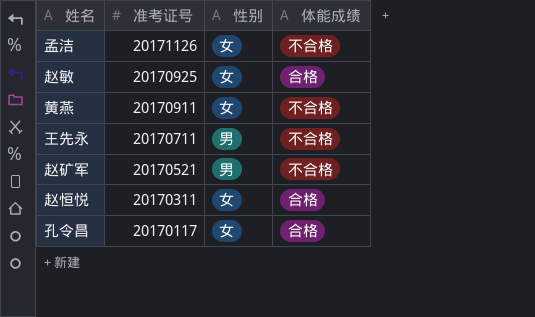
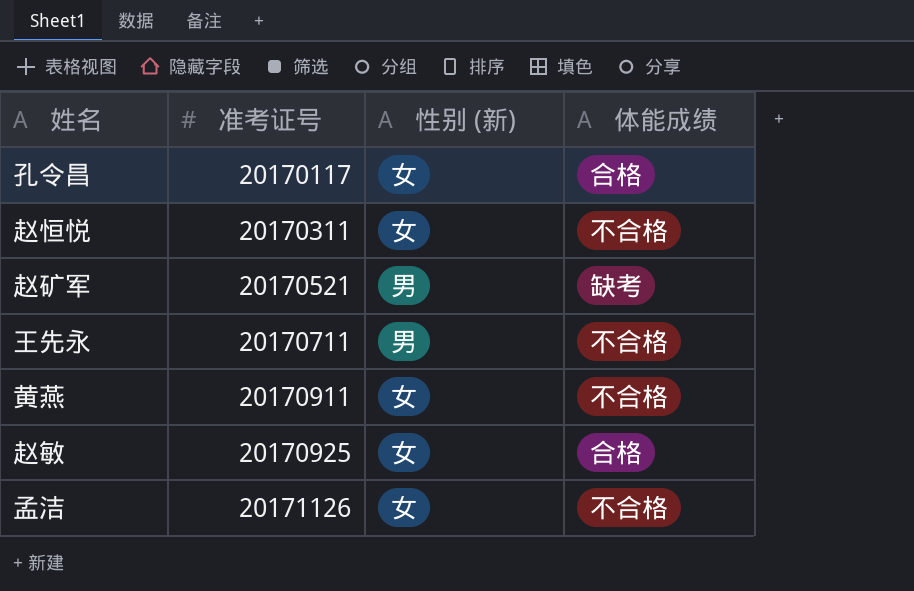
row order: 准考证号 descending -> 准考证号 ascending
column name: 性别 -> 性别 (新)
赵恒悦 | 体能成绩: 合格 -> 不合格
赵矿军 | 体能成绩: 不合格 -> 缺考

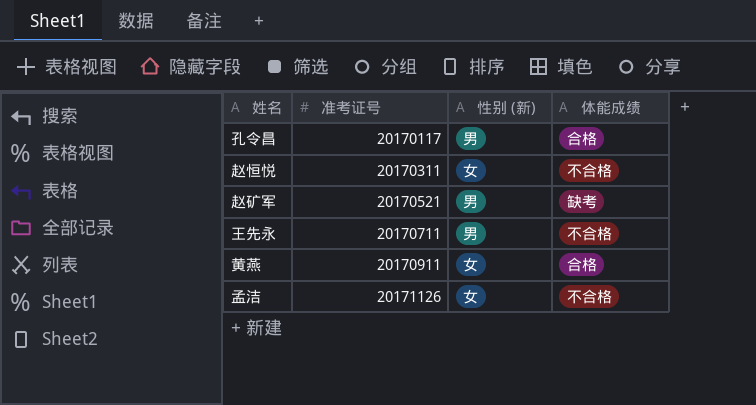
row 赵敏: 20170925 | 女 | 合格 -> none
孔令昌 | 性别 (新): 女 -> 男
黄燕 | 体能成绩: 不合格 -> 合格

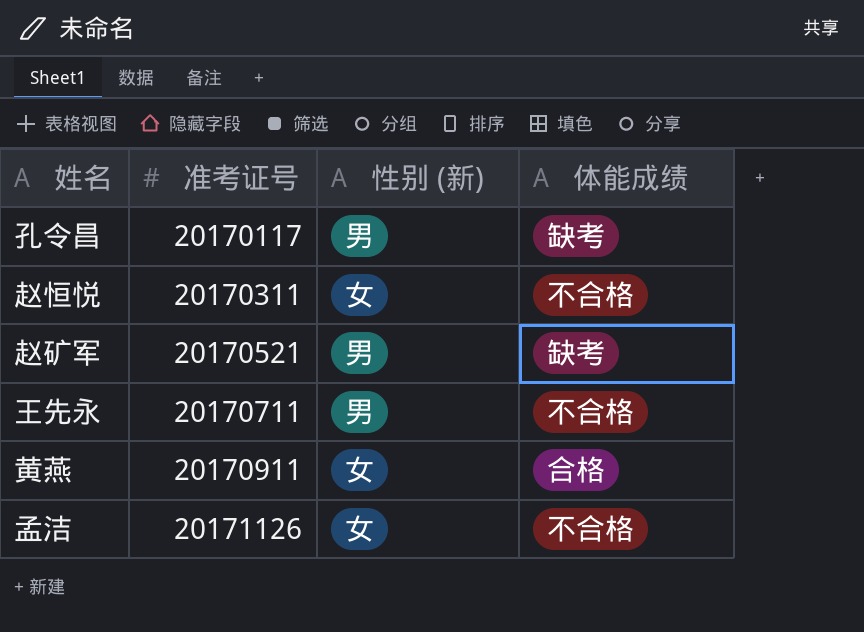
孔令昌 | 体能成绩: 合格 -> 缺考

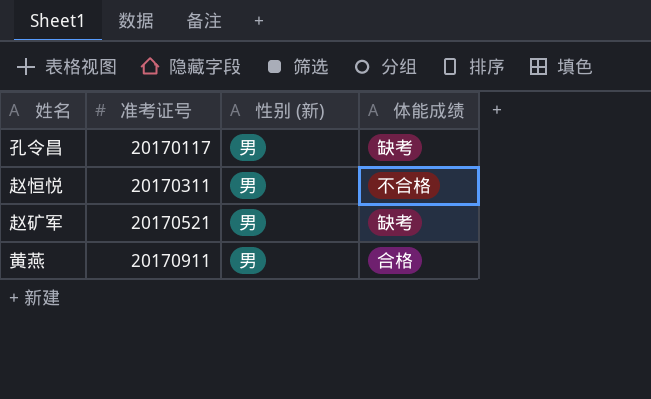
row 王先永: 20170711 | 男 | 不合格 -> none
row 孟洁: 20171126 | 女 | 不合格 -> none
赵恒悦 | 性别 (新): 女 -> 男
黄燕 | 性别 (新): 女 -> 男

